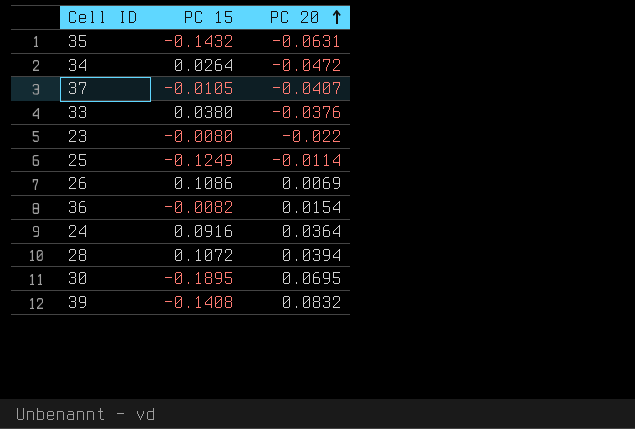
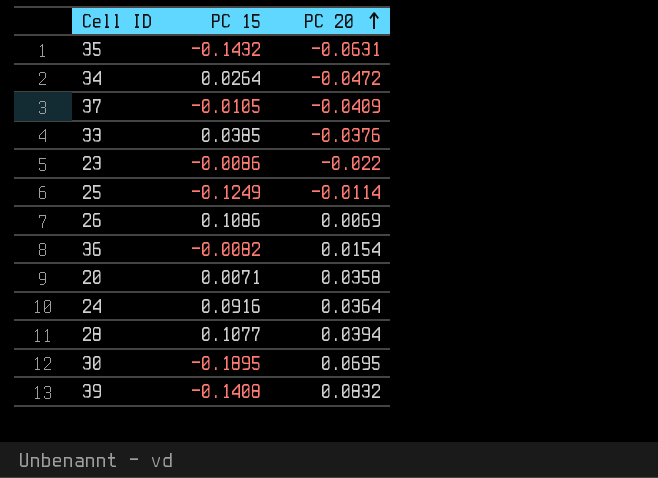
37 | PC 20: -0.0407 -> -0.0409
33 | PC 15: 0.0380 -> 0.0385
23 | PC 15: -0.0080 -> -0.0086
row 20: none -> 0.0071 | 0.0358
28 | PC 15: 0.1072 -> 0.1077

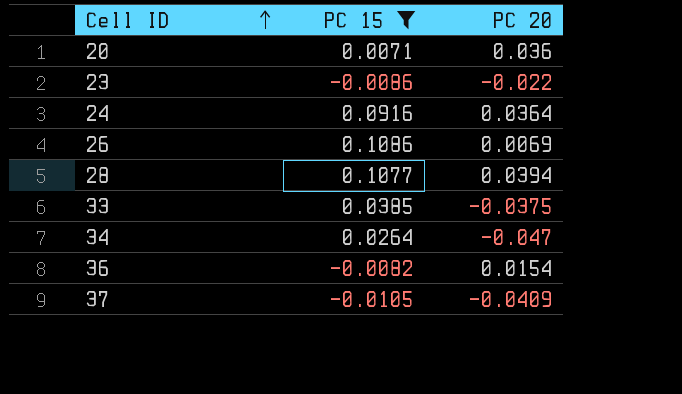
filter: none -> PC 15 >= -0.0105
row order: PC 20 ascending -> Cell ID ascending
20 | PC 20: 0.0358 -> 0.036
33 | PC 20: -0.0376 -> -0.0375
34 | PC 20: -0.0472 -> -0.047

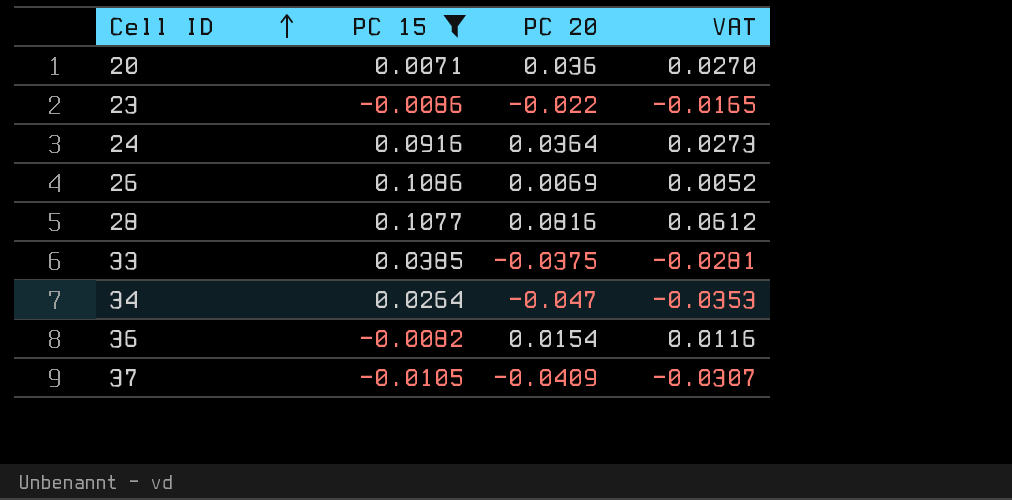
column VAT | formula: none -> [PC 20] * 0.75
28 | PC 20: 0.0394 -> 0.0816

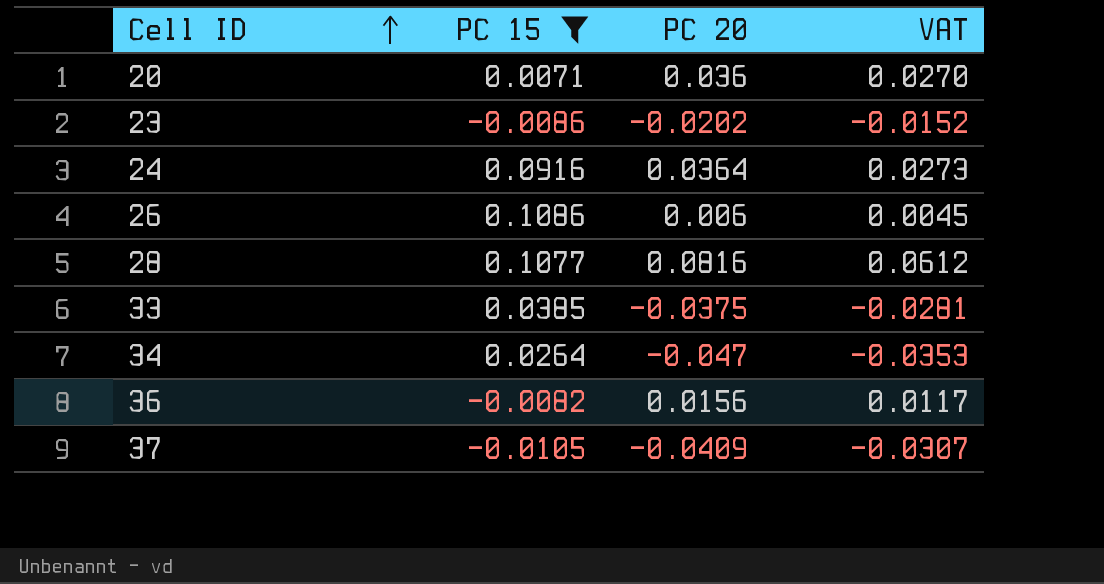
23 | PC 20: -0.022 -> -0.0202
23 | VAT: -0.0165 -> -0.0152
26 | PC 20: 0.0069 -> 0.006
26 | VAT: 0.0052 -> 0.0045
36 | PC 20: 0.0154 -> 0.0156
36 | VAT: 0.0116 -> 0.0117

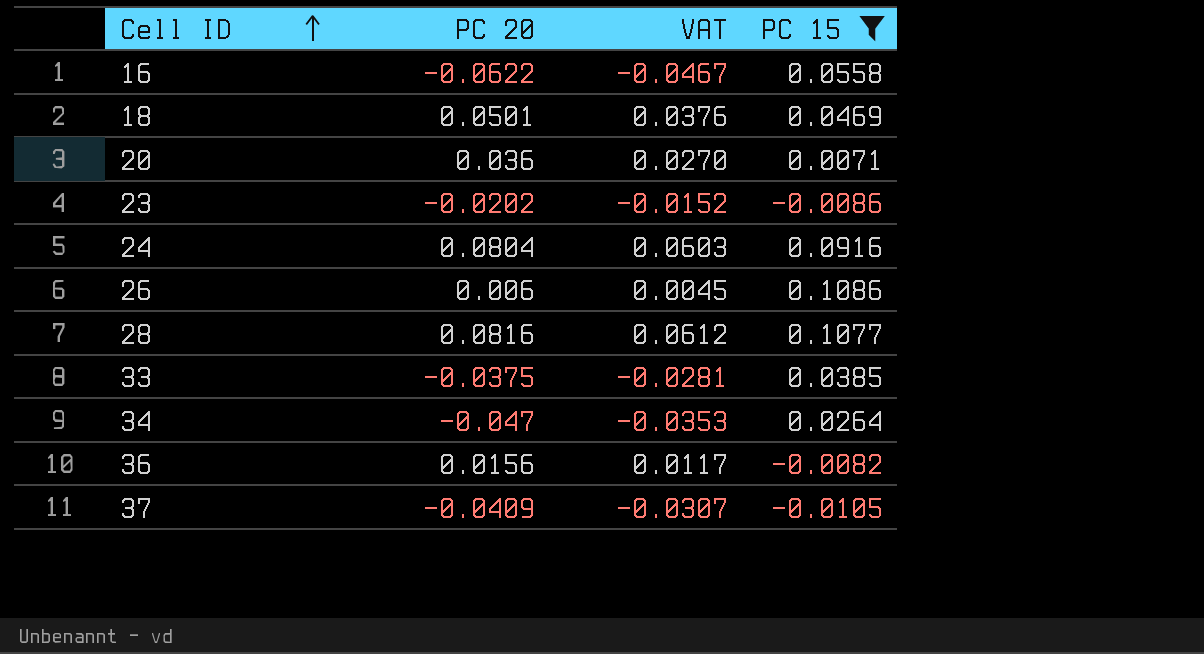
column PC 15 | position: 2 -> 4
row 16: none -> -0.0622 | -0.0467 | 0.0558
row 18: none -> 0.0501 | 0.0376 | 0.0469
24 | PC 20: 0.0364 -> 0.0804
24 | VAT: 0.0273 -> 0.0603

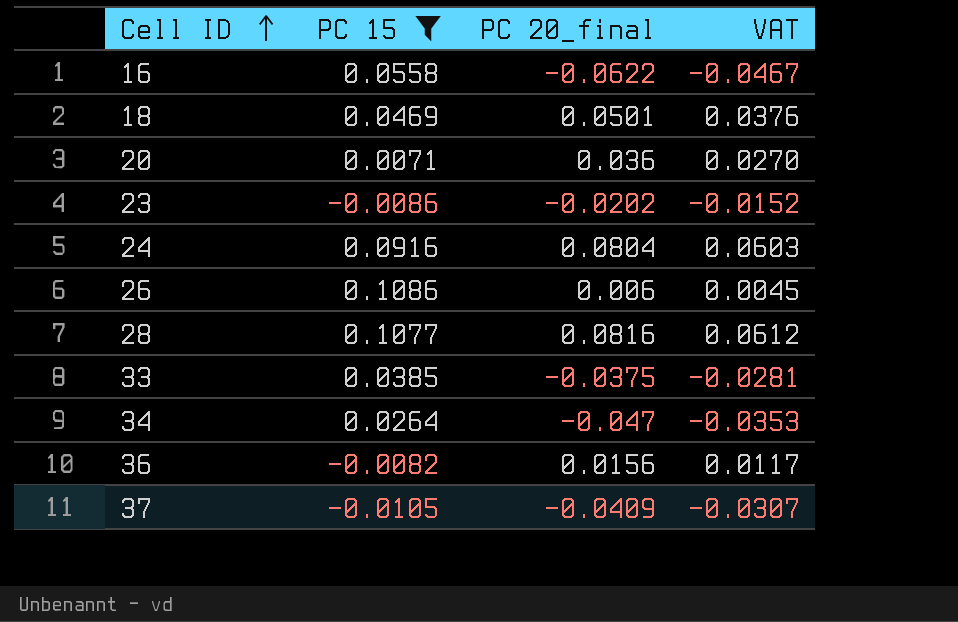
column PC 15 | position: 4 -> 2
column name: PC 20 -> PC 20_final

